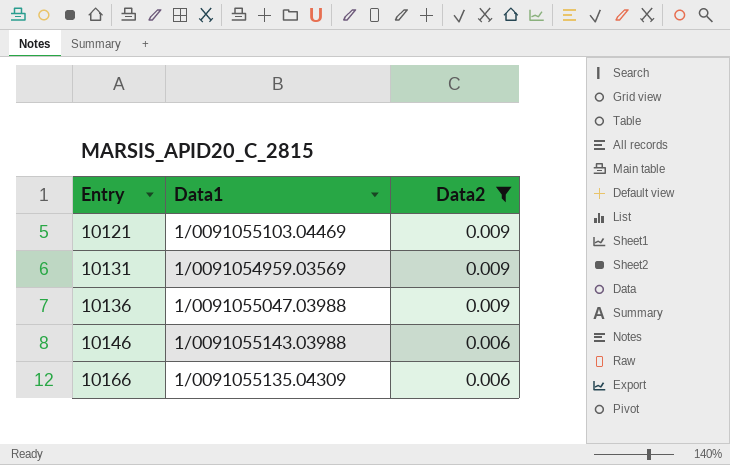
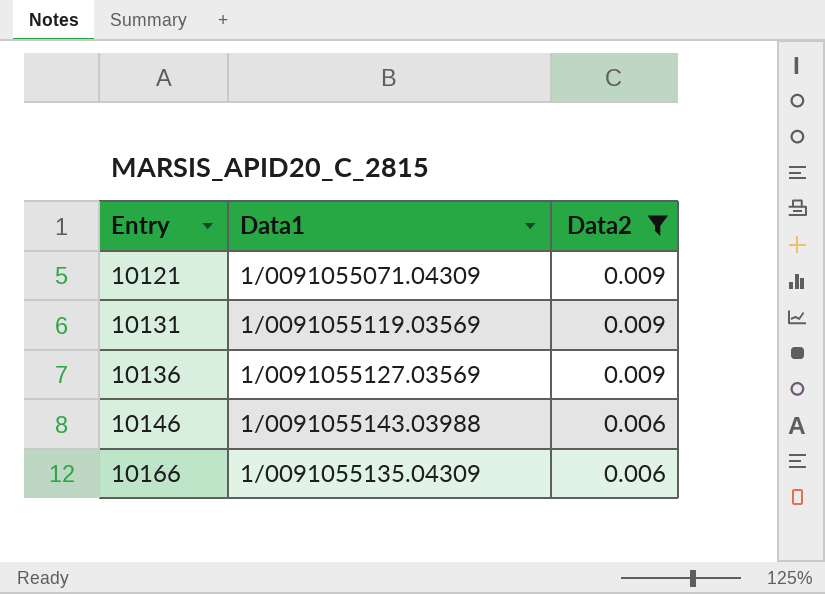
10121 | Data1: 1/0091055103.04469 -> 1/0091055071.04309
10131 | Data1: 1/0091054959.03569 -> 1/0091055119.03569
10136 | Data1: 1/0091055047.03988 -> 1/0091055127.03569

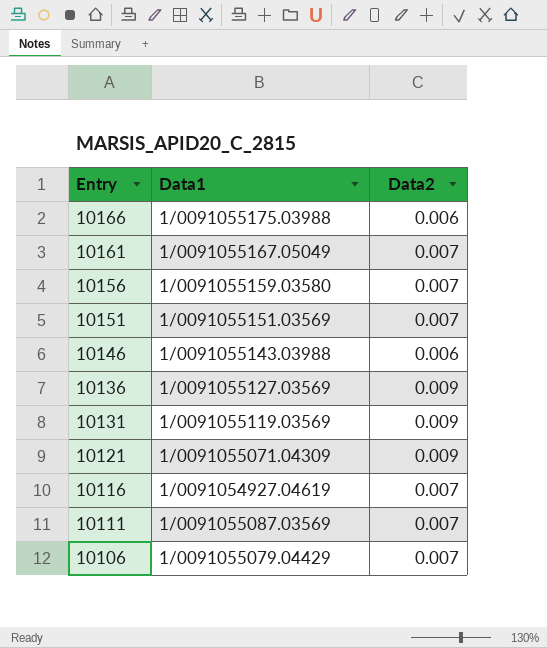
filter: Data2 != 0.007 -> none
row order: Entry ascending -> Entry descending
10166 | Data1: 1/0091055135.04309 -> 1/0091055175.03988

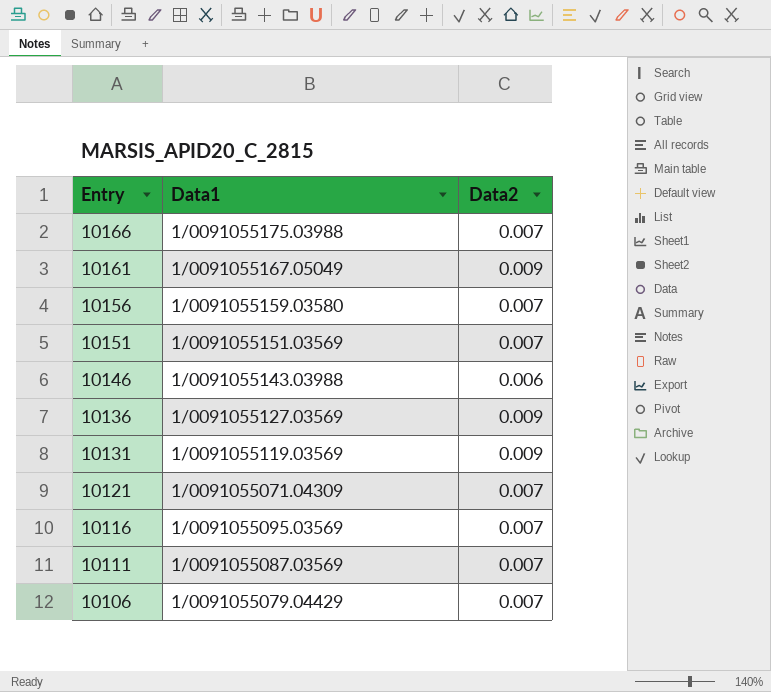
10166 | Data2: 0.006 -> 0.007
10161 | Data2: 0.007 -> 0.009
10121 | Data2: 0.009 -> 0.007
10116 | Data1: 1/0091054927.04619 -> 1/0091055095.03569

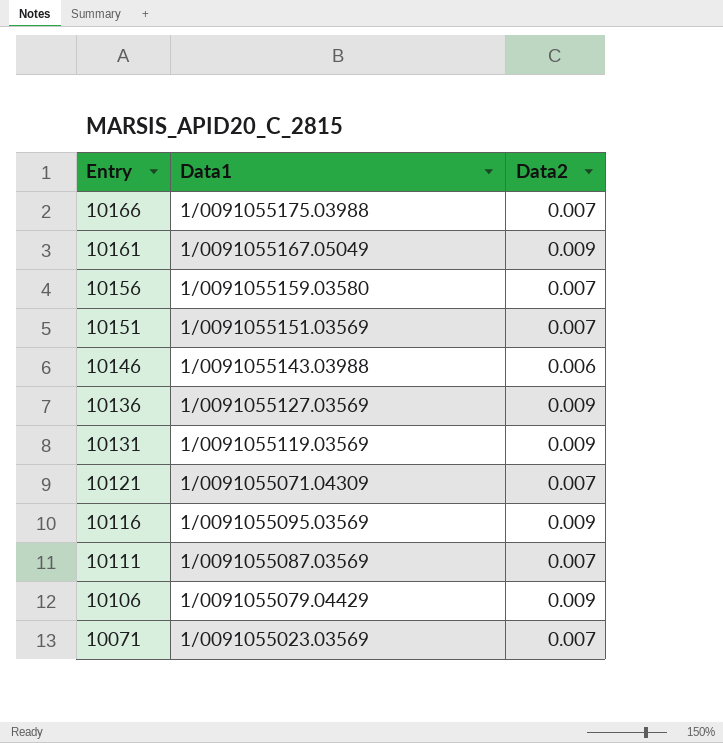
10116 | Data2: 0.007 -> 0.009
10106 | Data2: 0.007 -> 0.009
row 10071: none -> 1/0091055023.03569 | 0.007

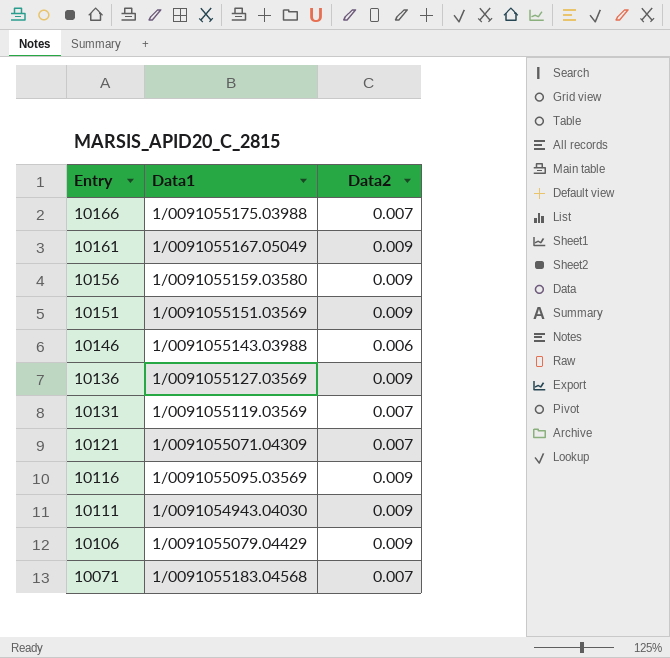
10156 | Data2: 0.007 -> 0.009
10151 | Data2: 0.007 -> 0.009
10131 | Data2: 0.009 -> 0.007
10111 | Data1: 1/0091055087.03569 -> 1/0091054943.04030
10111 | Data2: 0.007 -> 0.009
10071 | Data1: 1/0091055023.03569 -> 1/0091055183.04568

